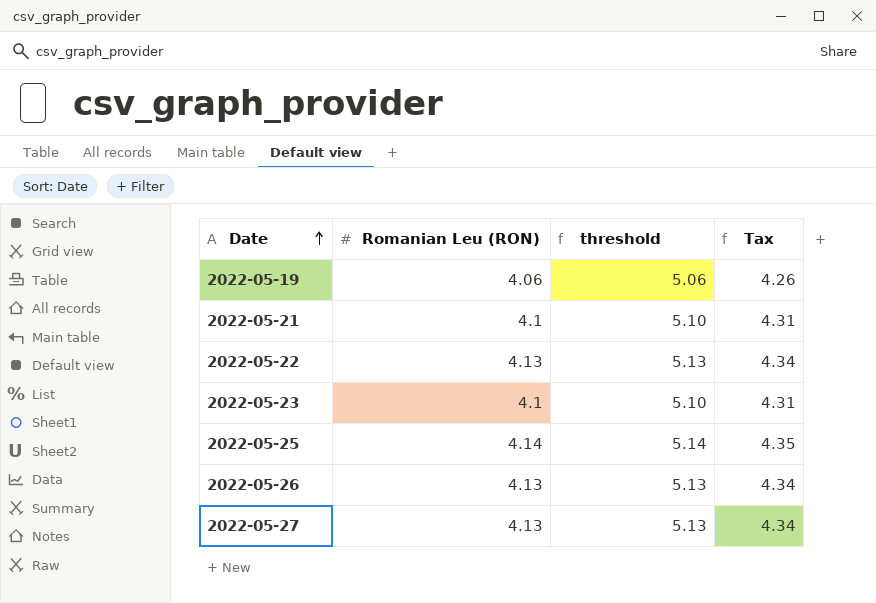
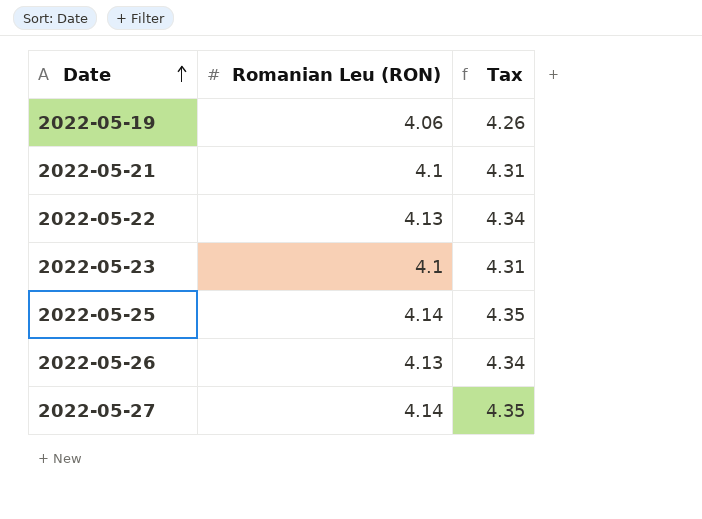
column threshold | formula: [Romanian Leu (RON)] + 1 -> none
2022-05-27 | Romanian Leu (RON): 4.13 -> 4.14
2022-05-27 | Tax: 4.34 -> 4.35

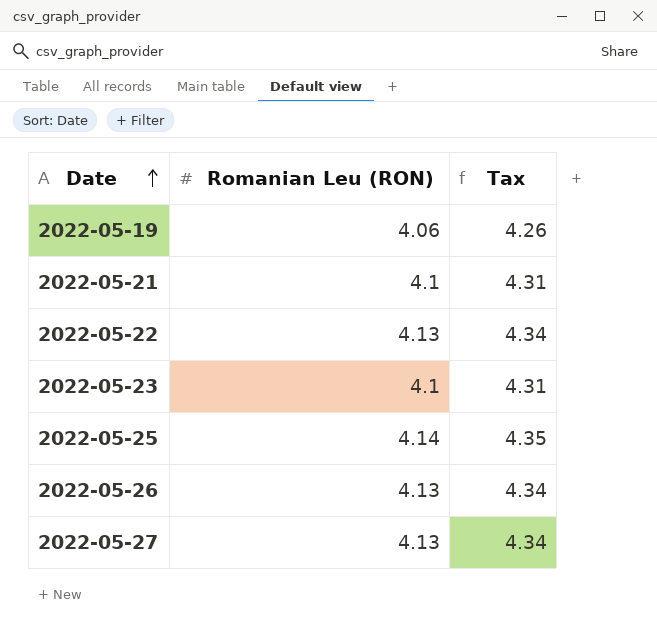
2022-05-27 | Romanian Leu (RON): 4.14 -> 4.13
2022-05-27 | Tax: 4.35 -> 4.34

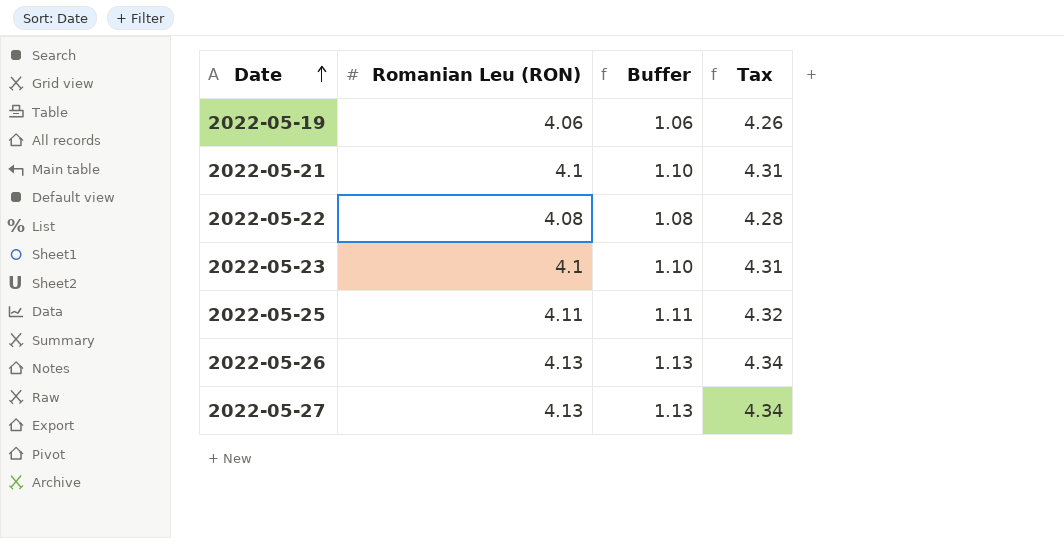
column Buffer | formula: none -> [Romanian Leu (RON)] - 3
2022-05-22 | Romanian Leu (RON): 4.13 -> 4.08
2022-05-22 | Tax: 4.34 -> 4.28
2022-05-25 | Romanian Leu (RON): 4.14 -> 4.11
2022-05-25 | Tax: 4.35 -> 4.32

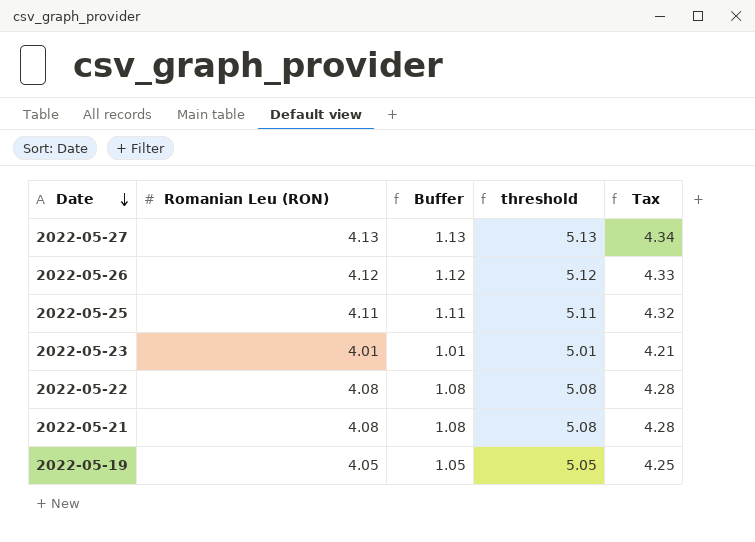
row order: Date ascending -> Date descending
column threshold | formula: none -> [Romanian Leu (RON)] + 1
2022-05-26 | Romanian Leu (RON): 4.13 -> 4.12
2022-05-26 | Buffer: 1.13 -> 1.12
2022-05-26 | Tax: 4.34 -> 4.33
2022-05-23 | Romanian Leu (RON): 4.1 -> 4.01
2022-05-23 | Buffer: 1.10 -> 1.01
2022-05-23 | Tax: 4.31 -> 4.21
2022-05-21 | Romanian Leu (RON): 4.1 -> 4.08
2022-05-21 | Buffer: 1.10 -> 1.08
2022-05-21 | Tax: 4.31 -> 4.28
2022-05-19 | Romanian Leu (RON): 4.06 -> 4.05
2022-05-19 | Buffer: 1.06 -> 1.05
2022-05-19 | Tax: 4.26 -> 4.25

